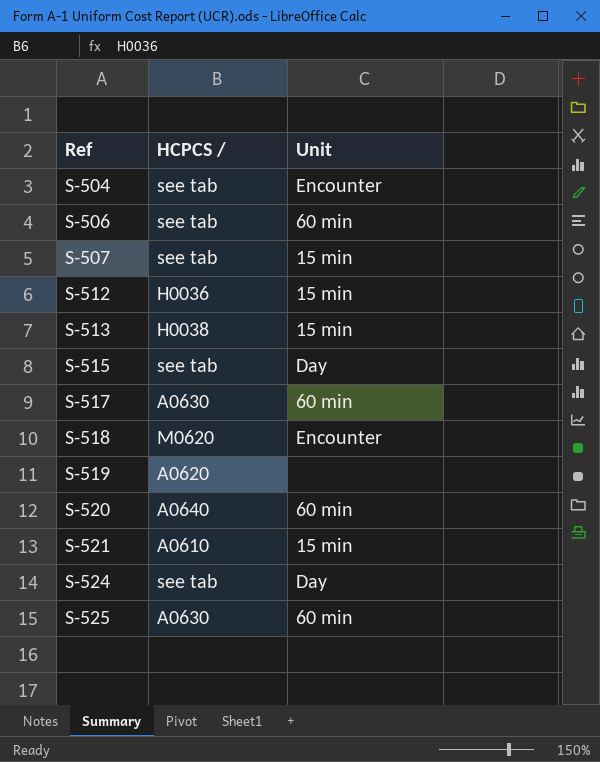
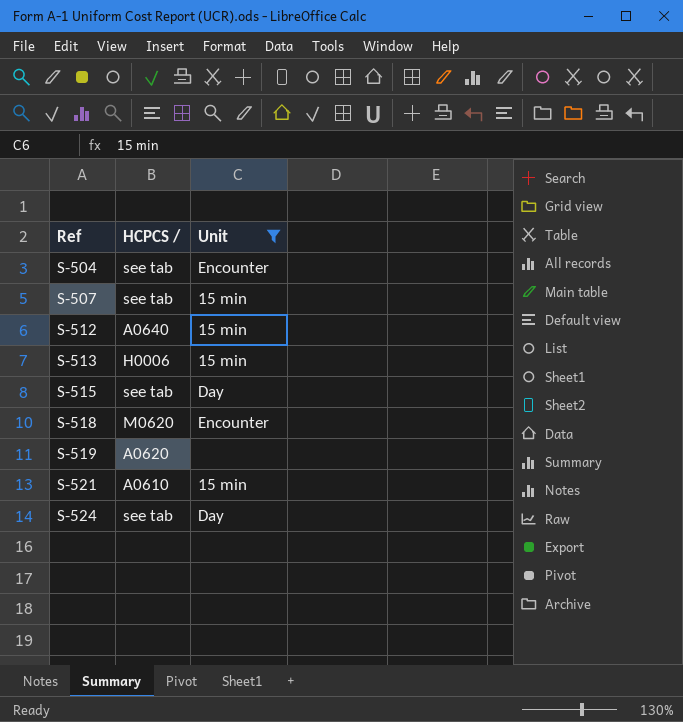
filter: none -> Unit != 60 min
S-512 | HCPCS /: H0036 -> A0640
S-513 | HCPCS /: H0038 -> H0006

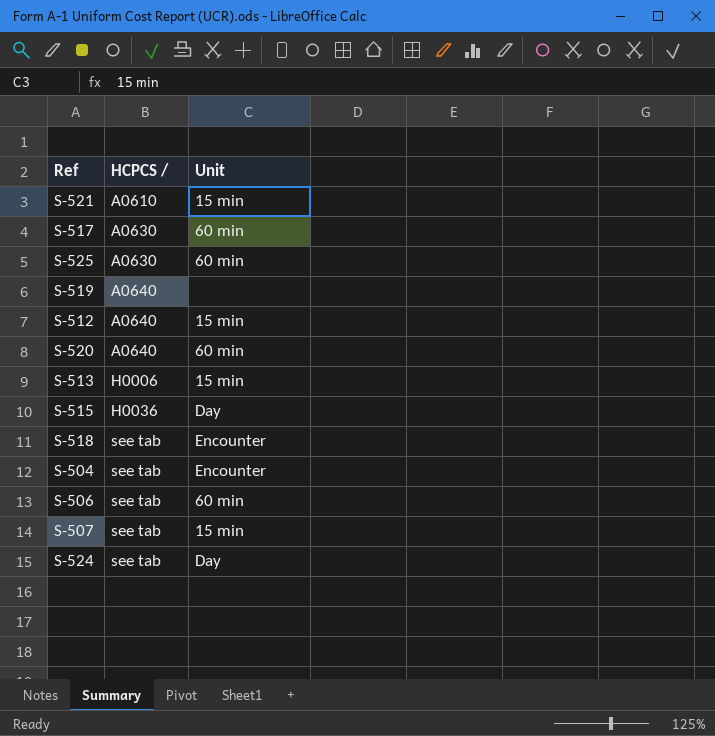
filter: Unit != 60 min -> none
row order: Ref ascending -> HCPCS / ascending
S-519 | HCPCS /: A0620 -> A0640
S-515 | HCPCS /: see tab -> H0036
S-518 | HCPCS /: M0620 -> see tab

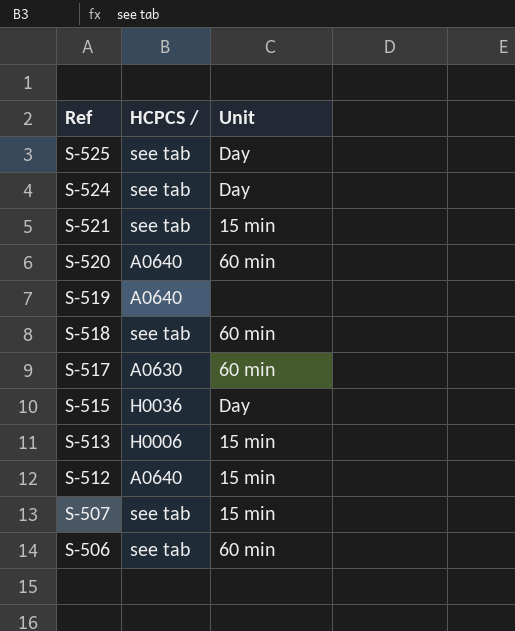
row order: HCPCS / ascending -> Ref descending
row S-504: see tab | Encounter -> none
S-525 | HCPCS /: A0630 -> see tab
S-525 | Unit: 60 min -> Day
S-521 | HCPCS /: A0610 -> see tab
S-518 | Unit: Encounter -> 60 min

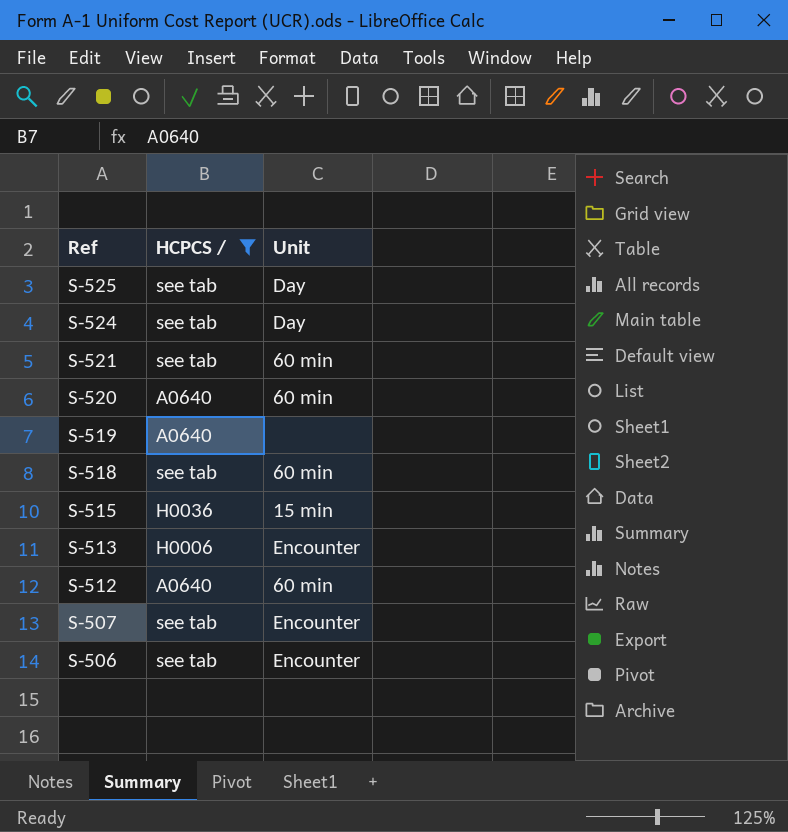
filter: none -> HCPCS / != A0630
S-521 | Unit: 15 min -> 60 min
S-515 | Unit: Day -> 15 min
S-513 | Unit: 15 min -> Encounter
S-512 | Unit: 15 min -> 60 min
S-507 | Unit: 15 min -> Encounter
S-506 | Unit: 60 min -> Encounter

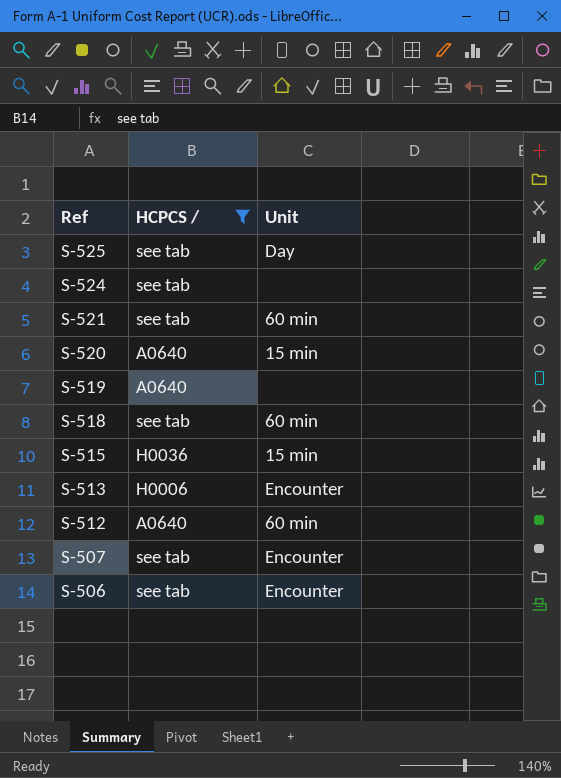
S-524 | Unit: Day -> none
S-520 | Unit: 60 min -> 15 min

